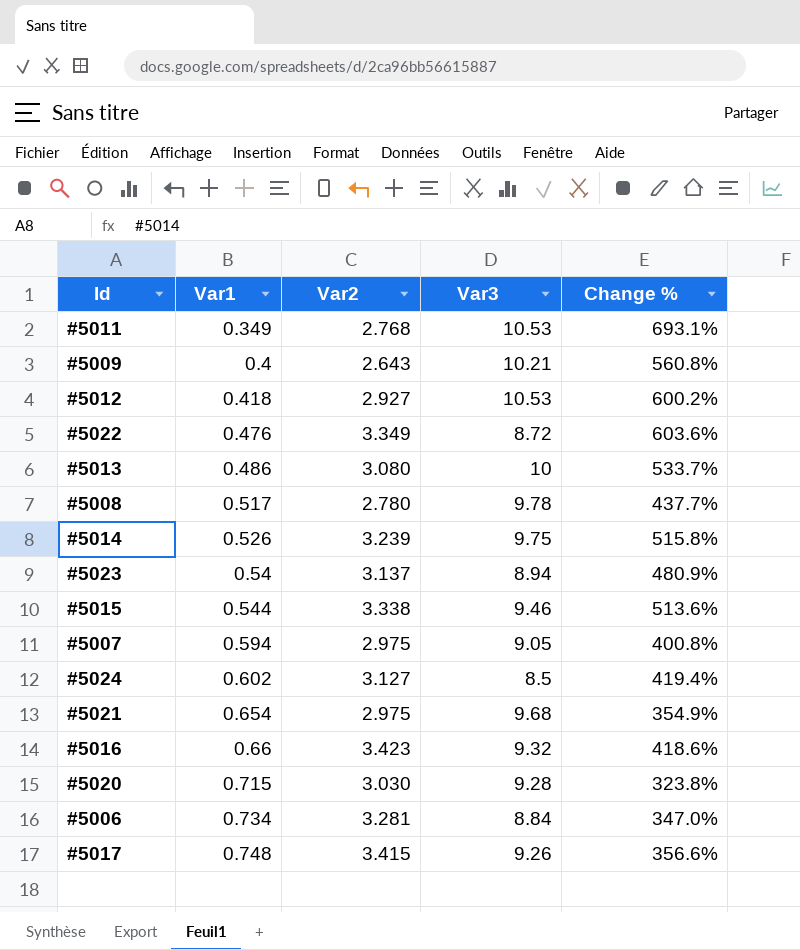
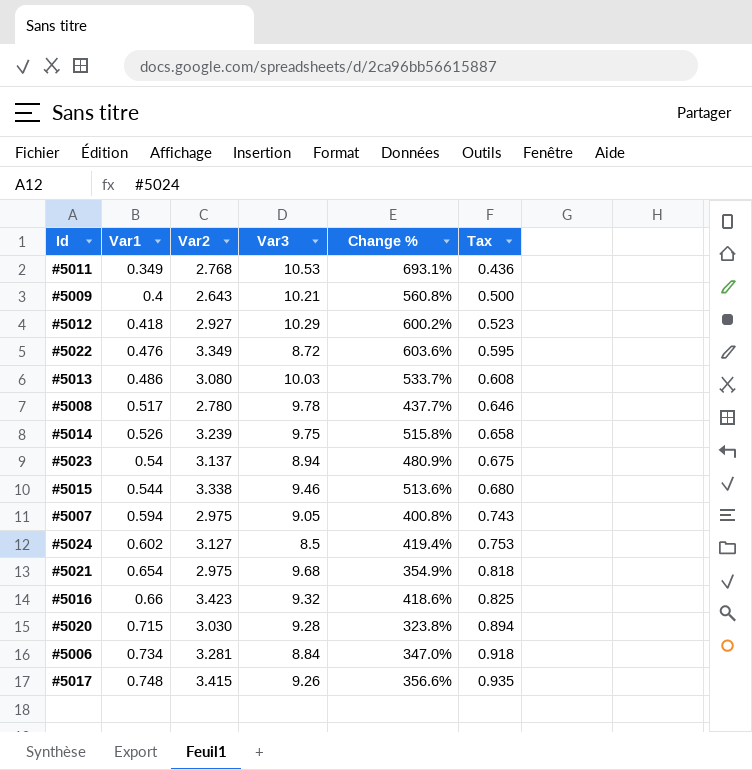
column Tax | formula: none -> [Var1] * 1.25
#5012 | Var3: 10.53 -> 10.29
#5013 | Var3: 10 -> 10.03

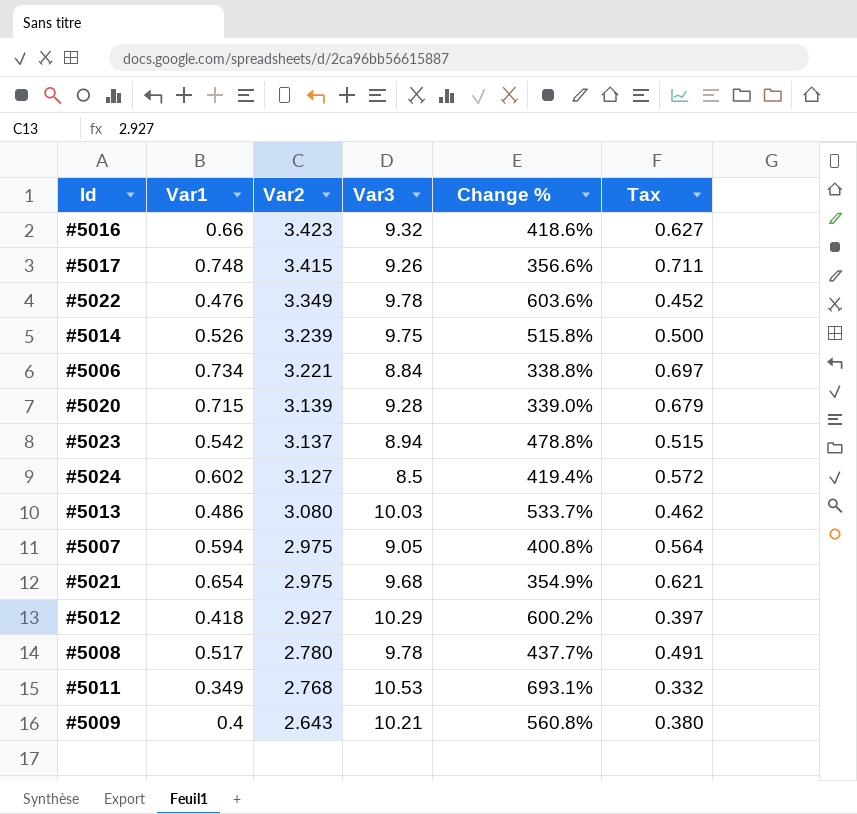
row order: Var1 ascending -> Var2 descending
column Tax | formula: [Var1] * 1.25 -> [Var1] * 0.95
row #5015: 0.544 | 3.338 | 9.46 | 513.6% | 0.680 -> none
#5022 | Var3: 8.72 -> 9.78
#5006 | Var2: 3.281 -> 3.221
#5006 | Change %: 347.0% -> 338.8%
#5020 | Var2: 3.030 -> 3.139
#5020 | Change %: 323.8% -> 339.0%
#5023 | Var1: 0.54 -> 0.542
#5023 | Change %: 480.9% -> 478.8%

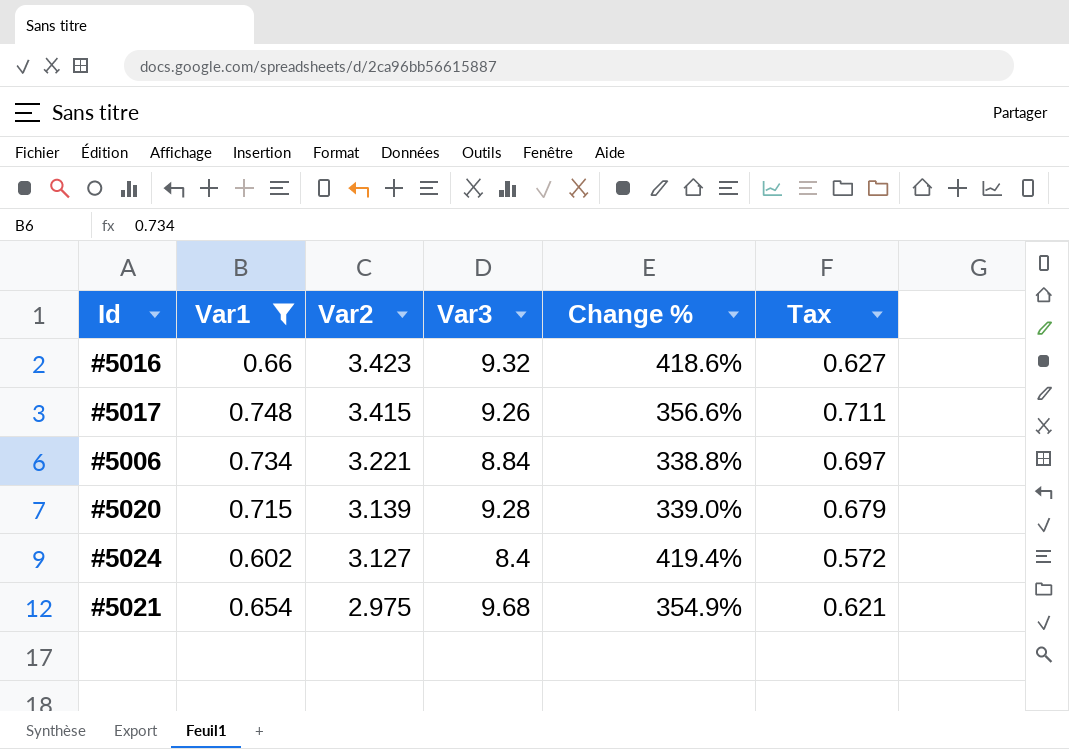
filter: none -> Var1 >= 0.602
#5024 | Var3: 8.5 -> 8.4

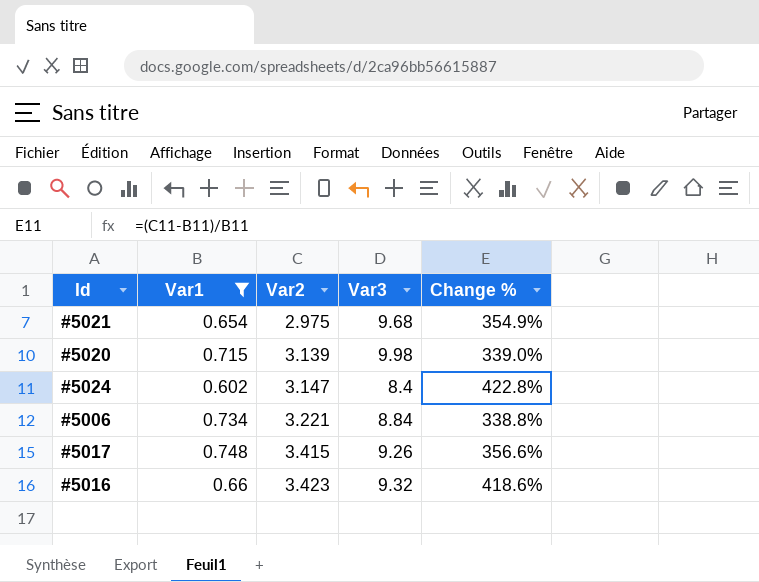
row order: Var2 descending -> Var2 ascending
column Tax | formula: [Var1] * 0.95 -> none
#5020 | Var3: 9.28 -> 9.98
#5024 | Var2: 3.127 -> 3.147
#5024 | Change %: 419.4% -> 422.8%

